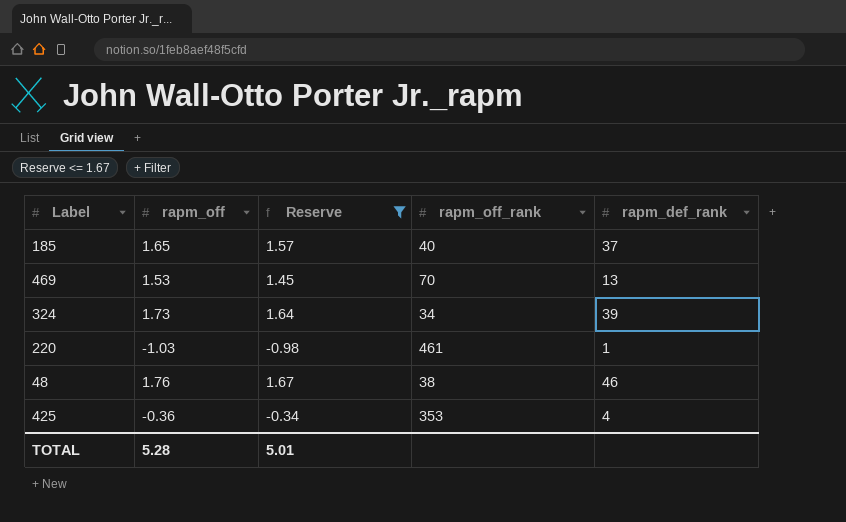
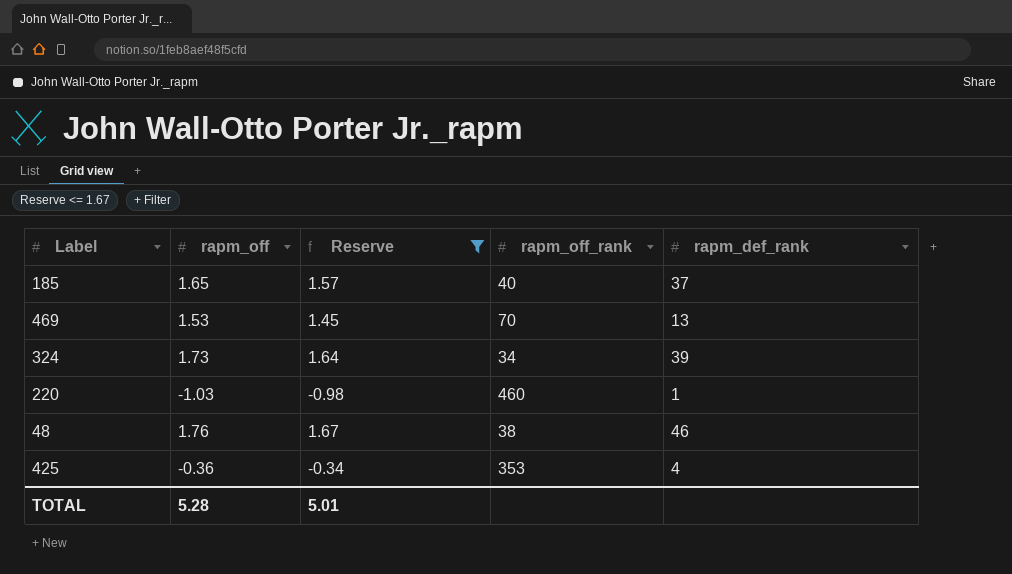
220 | rapm_off_rank: 461 -> 460

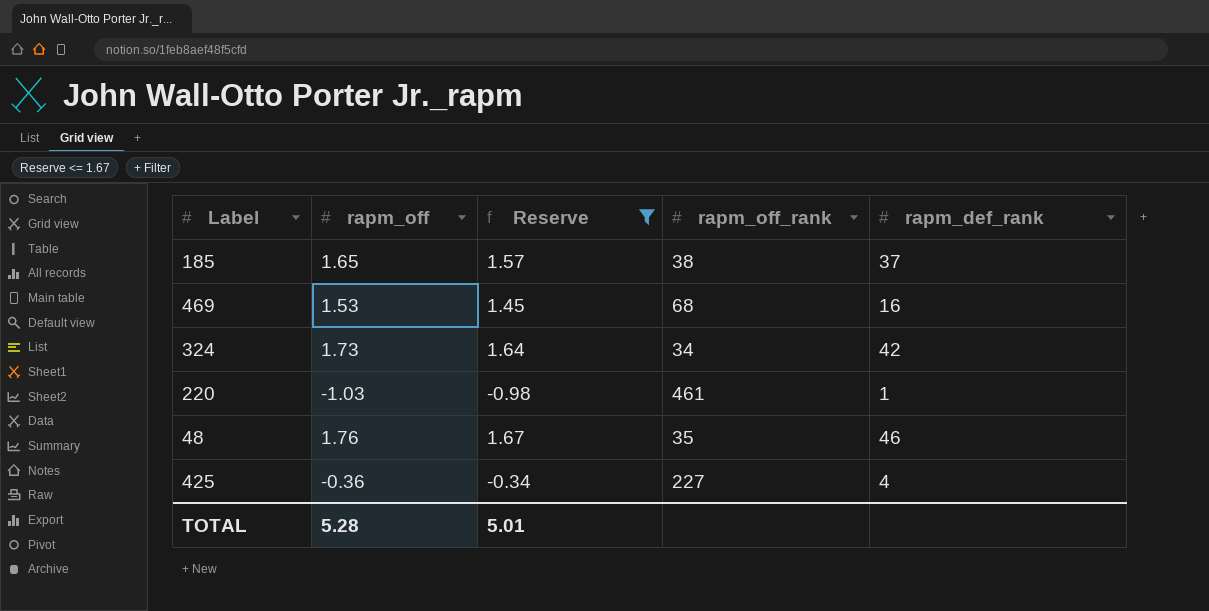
185 | rapm_off_rank: 40 -> 38
469 | rapm_off_rank: 70 -> 68
469 | rapm_def_rank: 13 -> 16
324 | rapm_def_rank: 39 -> 42
220 | rapm_off_rank: 460 -> 461
48 | rapm_off_rank: 38 -> 35
425 | rapm_off_rank: 353 -> 227

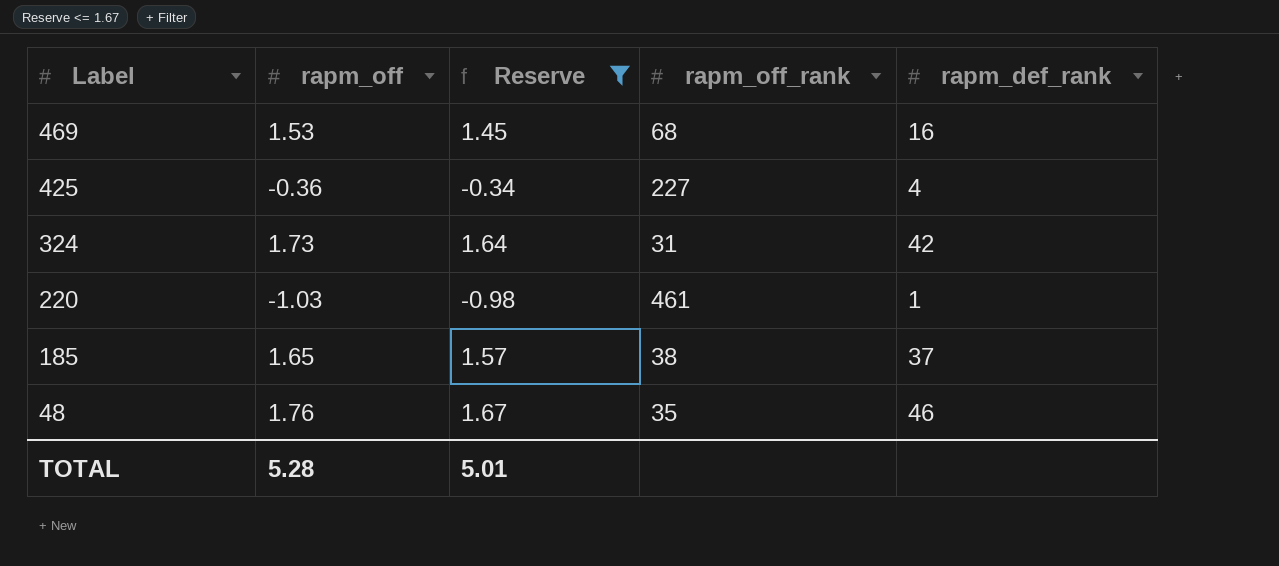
row order: none -> Label descending
324 | rapm_off_rank: 34 -> 31

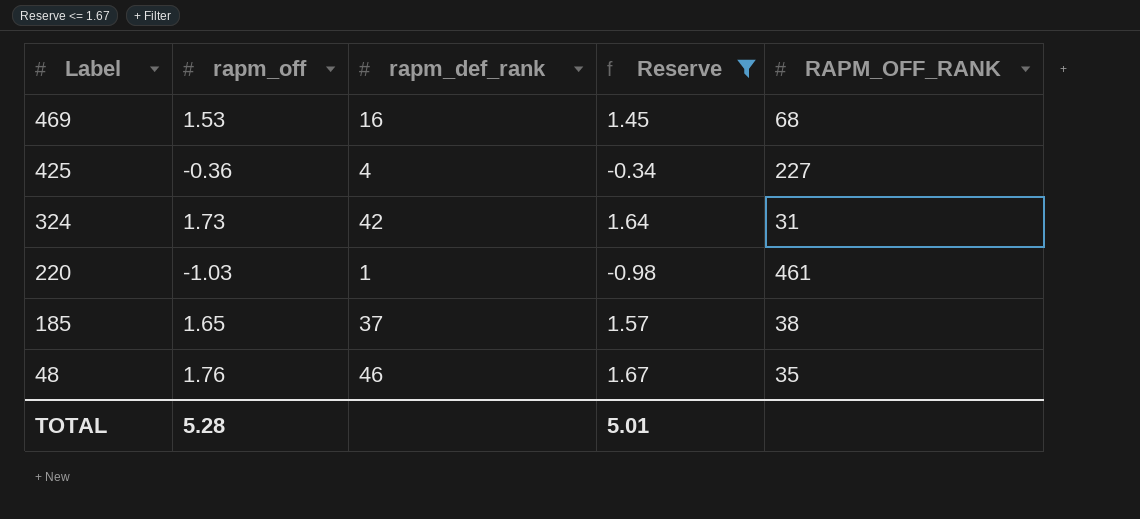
column rapm_def_rank | position: 5 -> 3
column name: rapm_off_rank -> RAPM_OFF_RANK

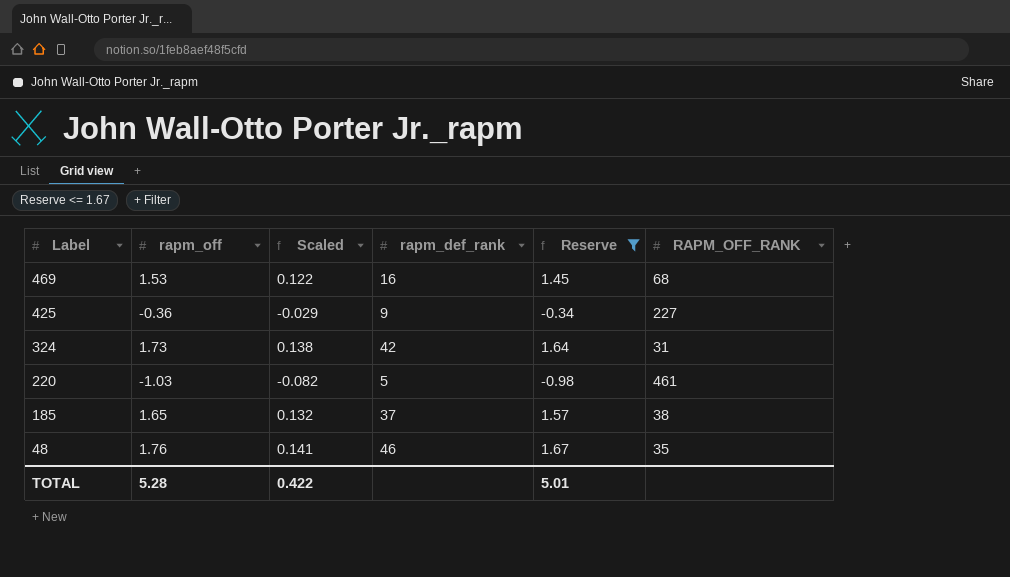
column Scaled | formula: none -> [rapm_off] * 0.08
425 | rapm_def_rank: 4 -> 9
220 | rapm_def_rank: 1 -> 5

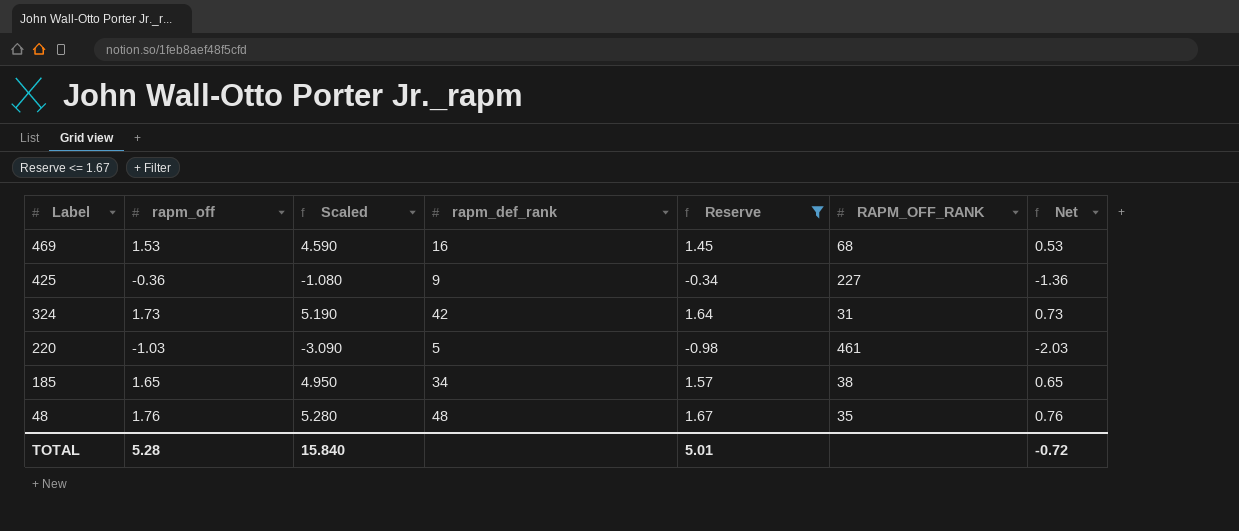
column Scaled | formula: [rapm_off] * 0.08 -> [rapm_off] * 3
column Net | formula: none -> [rapm_off] - 1
185 | rapm_def_rank: 37 -> 34
48 | rapm_def_rank: 46 -> 48
TOTAL | Scaled: 0.422 -> 15.840

